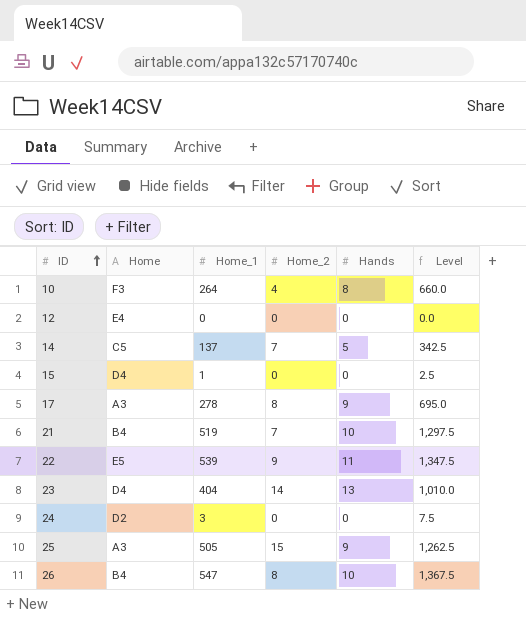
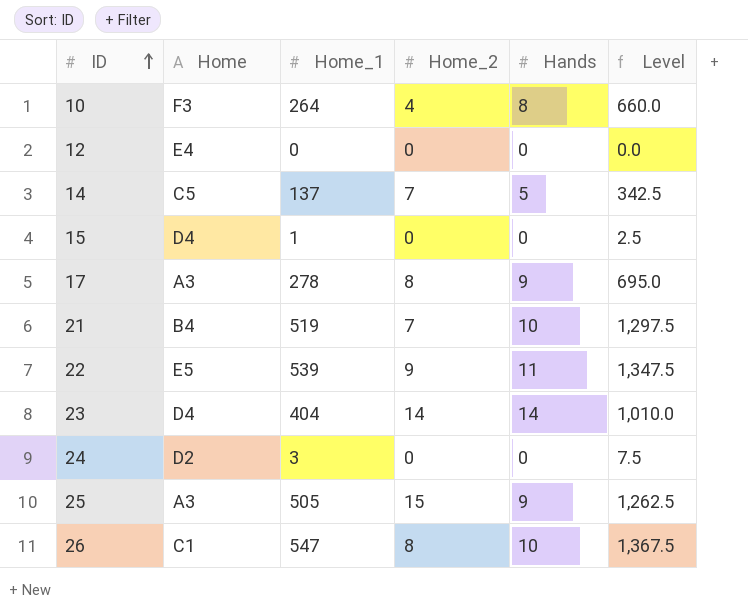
23 | Hands: 13 -> 14
26 | Home: B4 -> C1

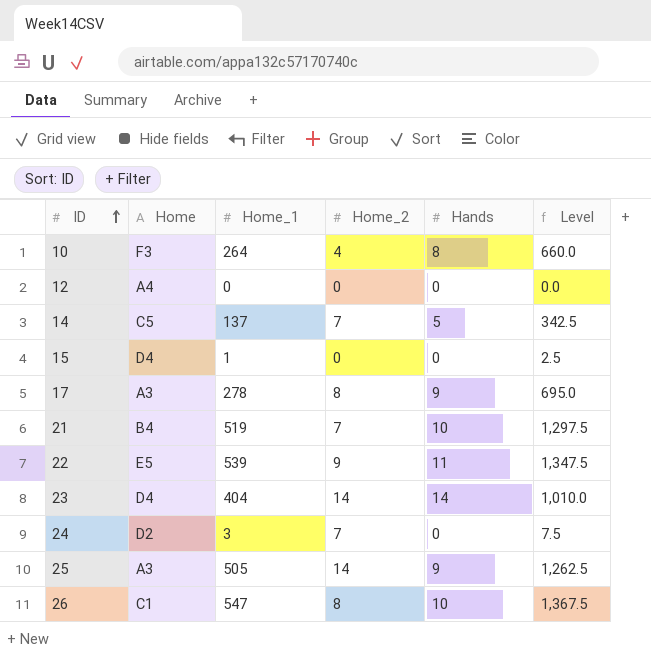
12 | Home: E4 -> A4
24 | Home_2: 0 -> 7
25 | Home_2: 15 -> 14

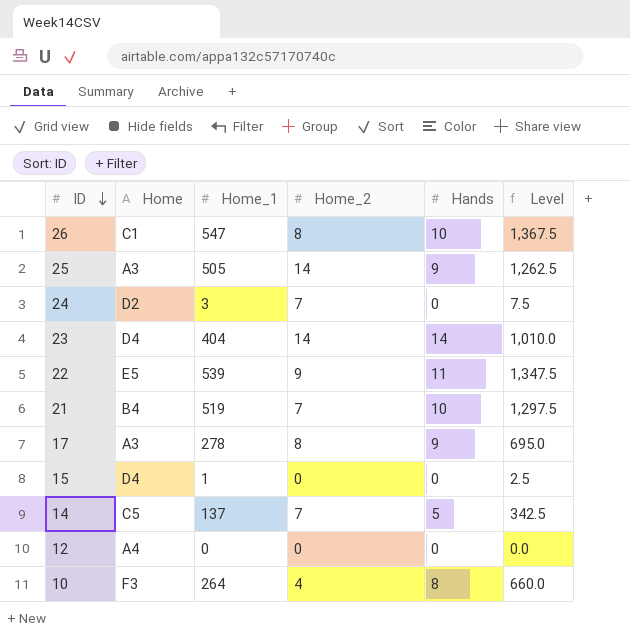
row order: ID ascending -> ID descending

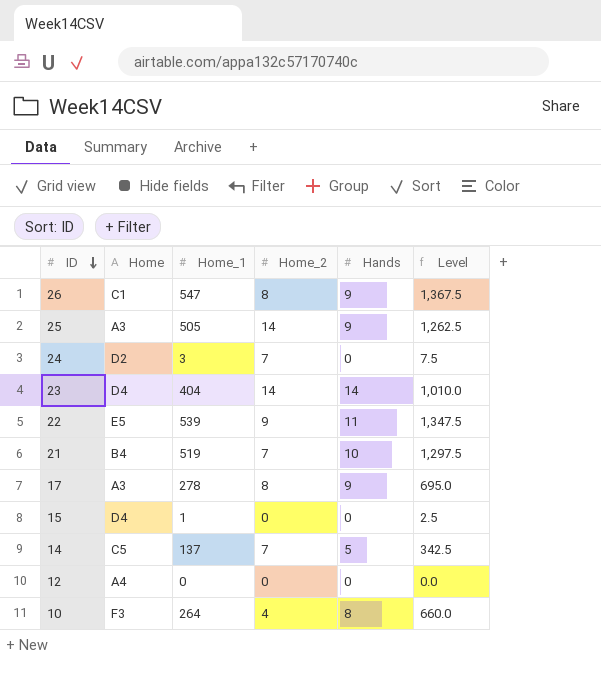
26 | Hands: 10 -> 9

